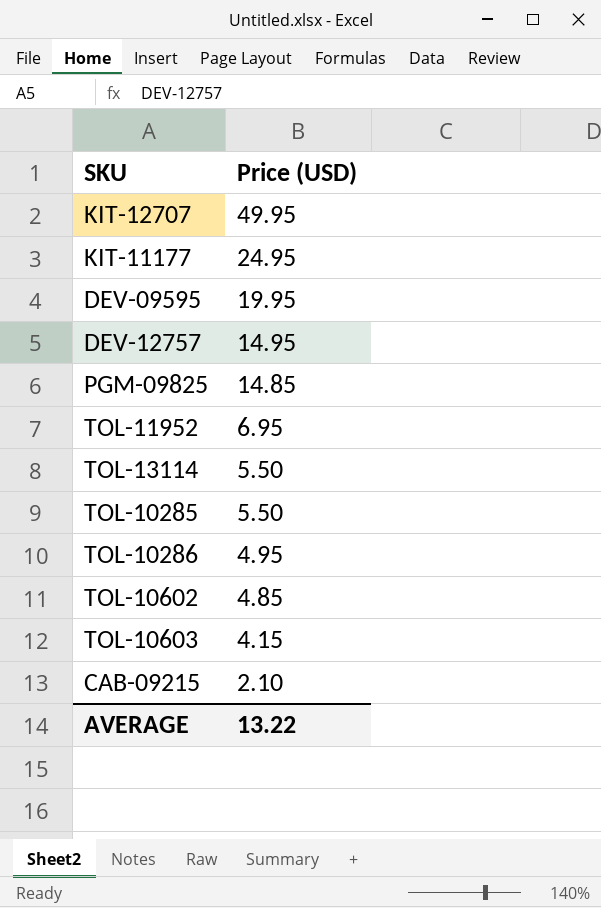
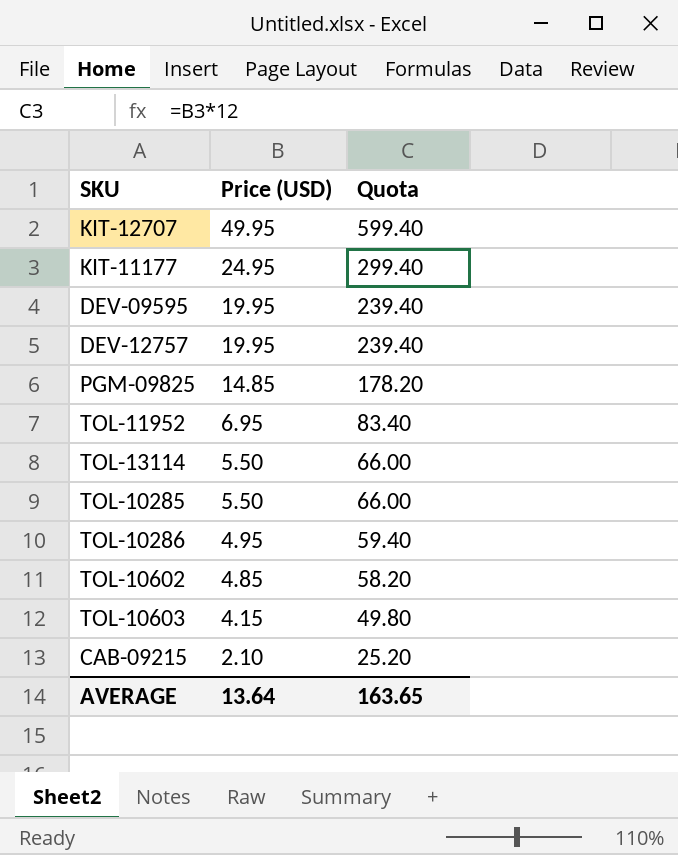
column Quota | formula: none -> [Price (USD)] * 12
DEV-12757 | Price (USD): 14.95 -> 19.95
AVERAGE | Price (USD): 13.22 -> 13.64

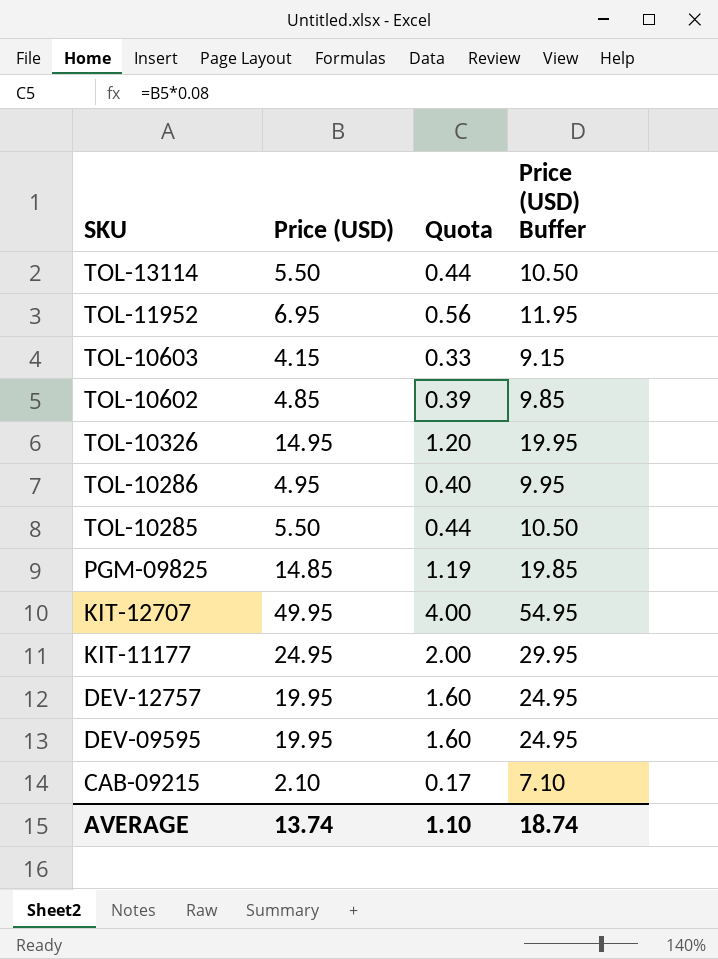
row order: Price (USD) descending -> SKU descending
column Quota | formula: [Price (USD)] * 12 -> [Price (USD)] * 0.08
column Price (USD) Buffer | formula: none -> [Price (USD)] + 5
row TOL-10326: none -> 14.95 | 1.20 | 19.95
AVERAGE | Price (USD): 13.64 -> 13.74
AVERAGE | Quota: 163.65 -> 1.10

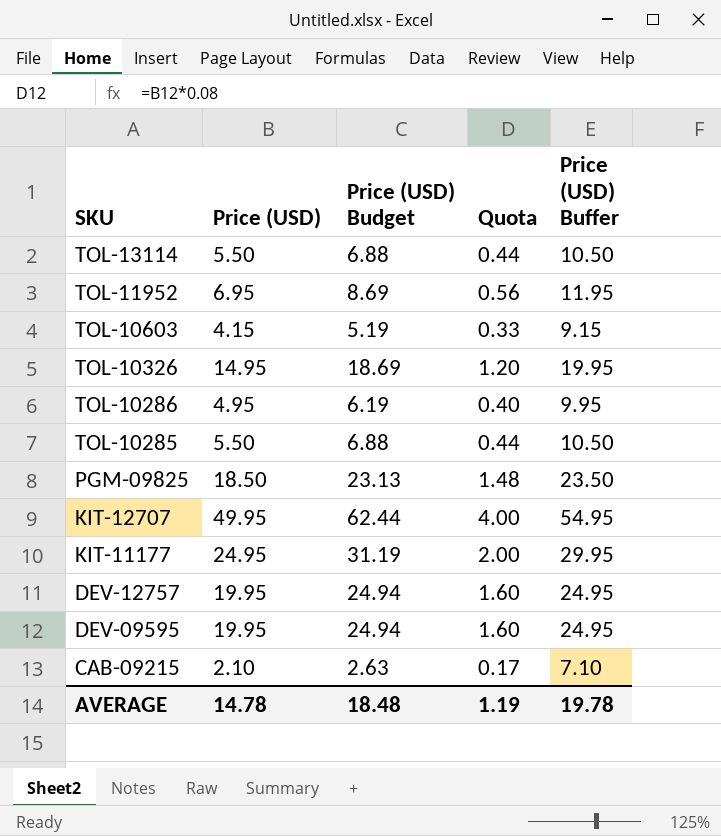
column Price (USD) Budget | formula: none -> [Price (USD)] * 1.25
row TOL-10602: 4.85 | 0.39 | 9.85 -> none
PGM-09825 | Price (USD): 14.85 -> 18.50
PGM-09825 | Quota: 1.19 -> 1.48
PGM-09825 | Price (USD) Buffer: 19.85 -> 23.50
AVERAGE | Price (USD): 13.74 -> 14.78
AVERAGE | Quota: 1.10 -> 1.19
AVERAGE | Price (USD) Buffer: 18.74 -> 19.78

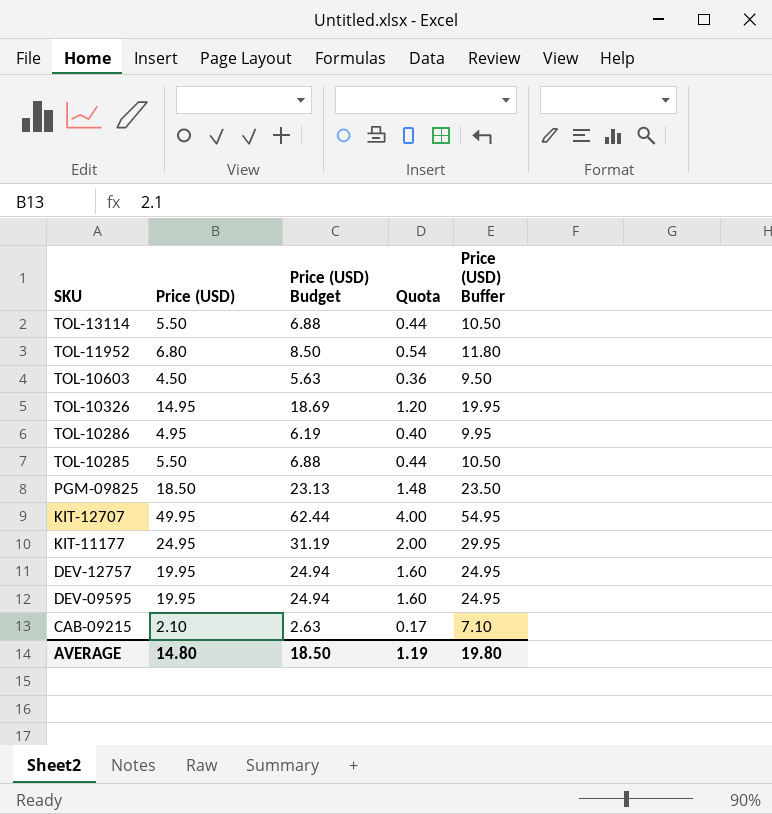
TOL-11952 | Price (USD): 6.95 -> 6.80
TOL-11952 | Price (USD) Budget: 8.69 -> 8.50
TOL-11952 | Quota: 0.56 -> 0.54
TOL-11952 | Price (USD) Buffer: 11.95 -> 11.80
TOL-10603 | Price (USD): 4.15 -> 4.50
TOL-10603 | Price (USD) Budget: 5.19 -> 5.63
TOL-10603 | Quota: 0.33 -> 0.36
TOL-10603 | Price (USD) Buffer: 9.15 -> 9.50
AVERAGE | Price (USD): 14.78 -> 14.80
AVERAGE | Price (USD) Budget: 18.48 -> 18.50
AVERAGE | Price (USD) Buffer: 19.78 -> 19.80

